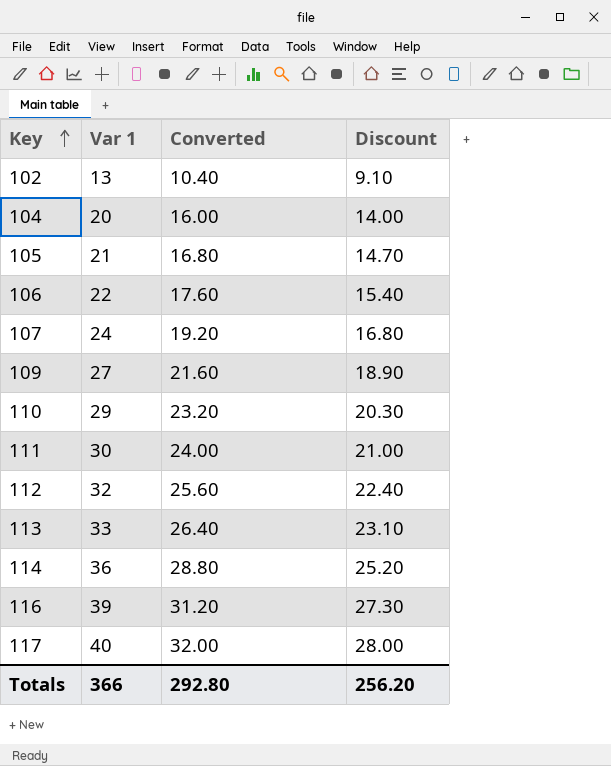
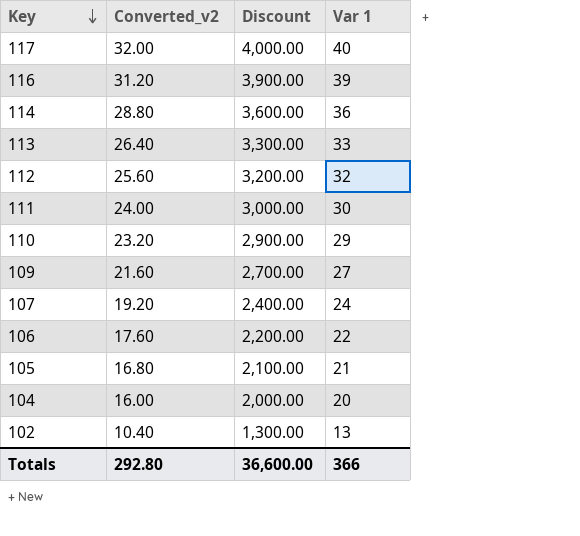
row order: Key ascending -> Key descending
column name: Converted -> Converted_v2
column Discount | formula: [Var 1] * 0.7 -> [Var 1] * 100
column Var 1 | position: 2 -> 4
Totals | Discount: 256.20 -> 36,600.00

